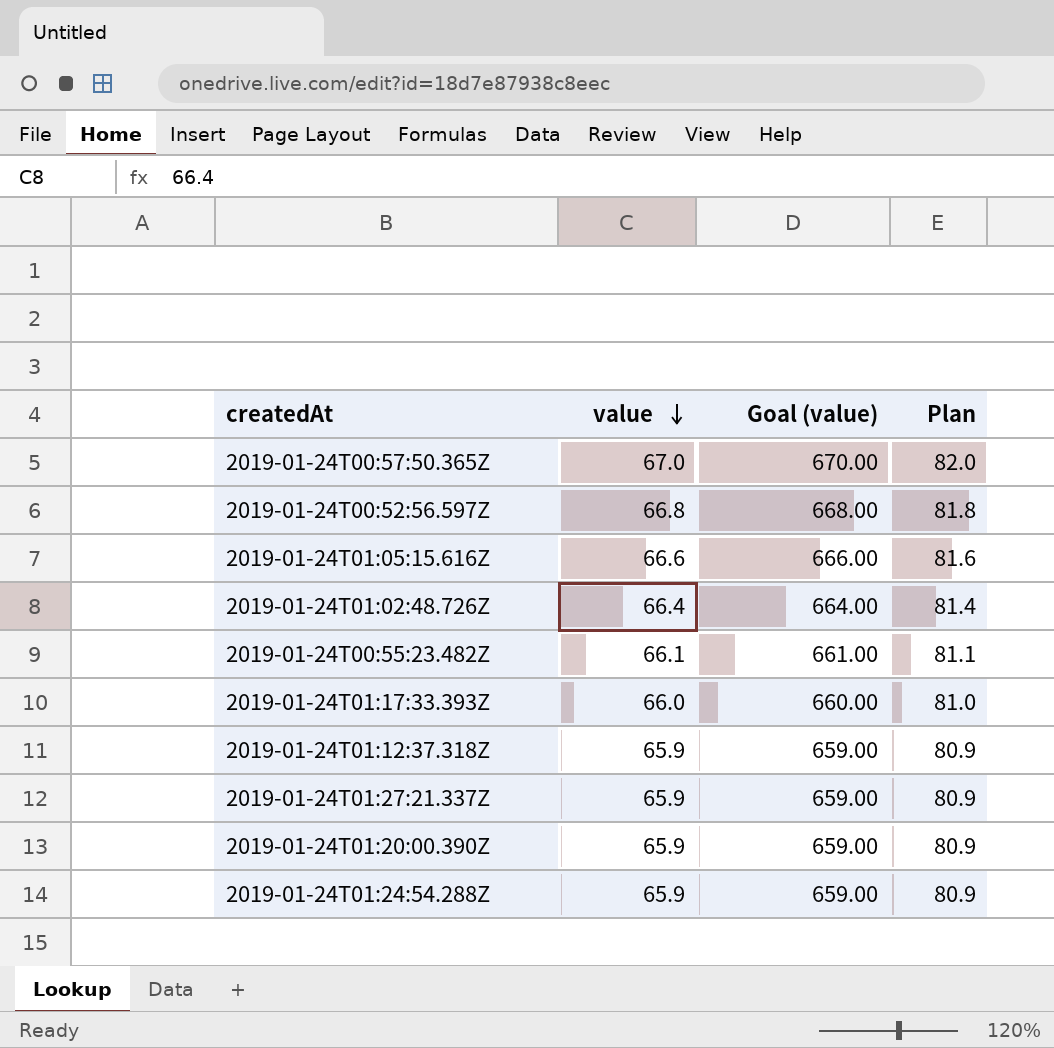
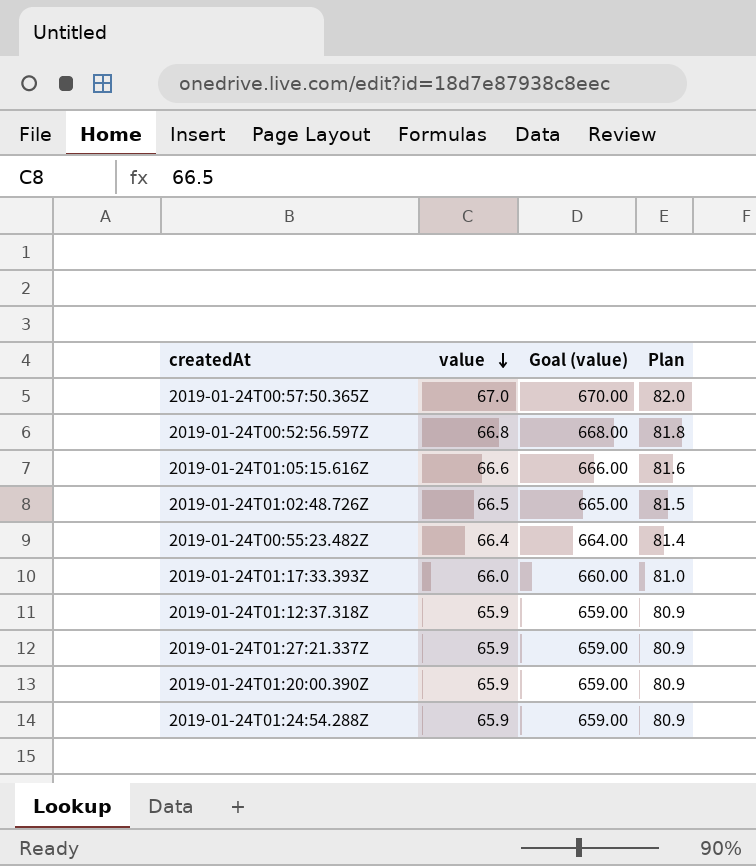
2019-01-24T01:02:48.726Z | value: 66.4 -> 66.5
2019-01-24T01:02:48.726Z | Goal (value): 664.00 -> 665.00
2019-01-24T01:02:48.726Z | Plan: 81.4 -> 81.5
2019-01-24T00:55:23.482Z | value: 66.1 -> 66.4
2019-01-24T00:55:23.482Z | Goal (value): 661.00 -> 664.00
2019-01-24T00:55:23.482Z | Plan: 81.1 -> 81.4

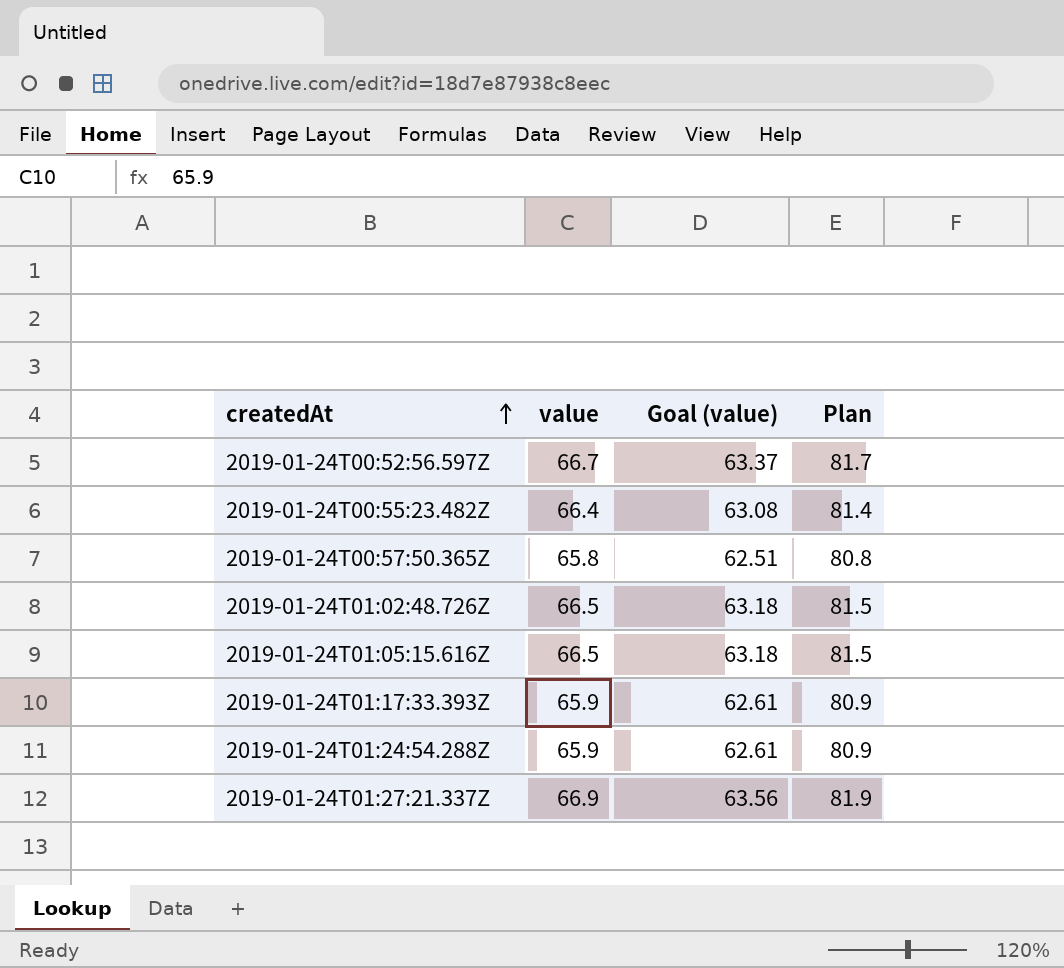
row order: value descending -> createdAt ascending
column Goal (value) | formula: [value] * 10 -> [value] * 0.95
row 2019-01-24T01:12:37.318Z: 65.9 | 659.00 | 80.9 -> none
row 2019-01-24T01:20:00.390Z: 65.9 | 659.00 | 80.9 -> none
2019-01-24T00:52:56.597Z | value: 66.8 -> 66.7
2019-01-24T00:52:56.597Z | Plan: 81.8 -> 81.7
2019-01-24T00:57:50.365Z | value: 67.0 -> 65.8
2019-01-24T00:57:50.365Z | Plan: 82.0 -> 80.8
2019-01-24T01:05:15.616Z | value: 66.6 -> 66.5
2019-01-24T01:05:15.616Z | Plan: 81.6 -> 81.5
2019-01-24T01:17:33.393Z | value: 66.0 -> 65.9
2019-01-24T01:17:33.393Z | Plan: 81.0 -> 80.9
2019-01-24T01:27:21.337Z | value: 65.9 -> 66.9
2019-01-24T01:27:21.337Z | Plan: 80.9 -> 81.9

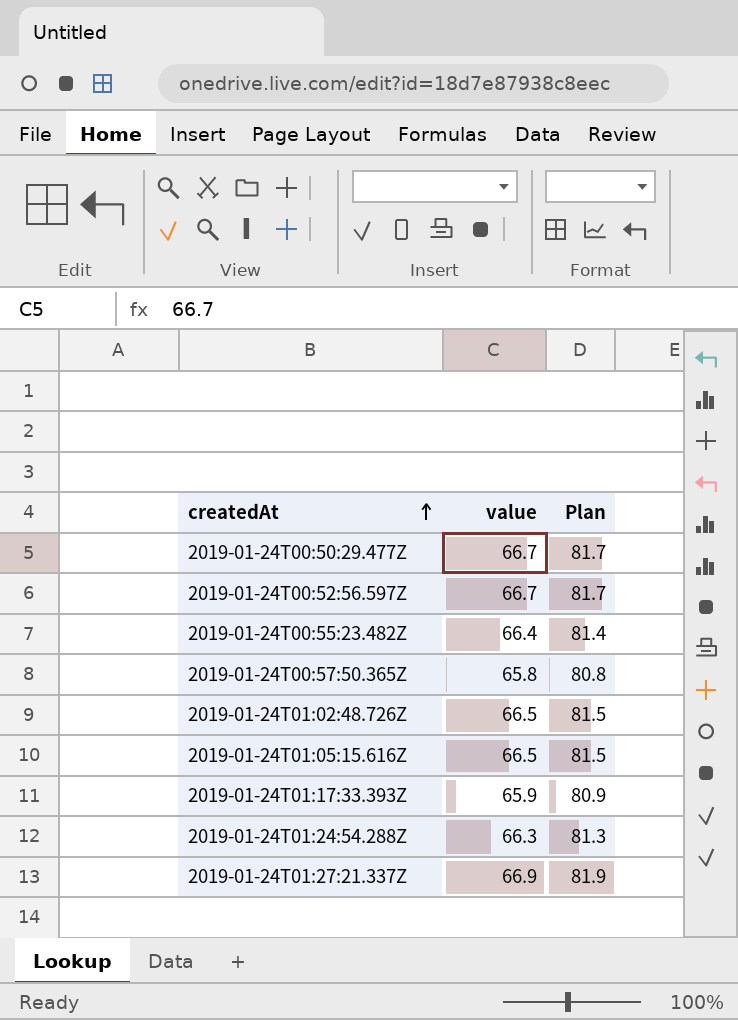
column Goal (value) | formula: [value] * 0.95 -> none
row 2019-01-24T00:50:29.477Z: none -> 66.7 | 81.7
2019-01-24T01:24:54.288Z | value: 65.9 -> 66.3
2019-01-24T01:24:54.288Z | Plan: 80.9 -> 81.3

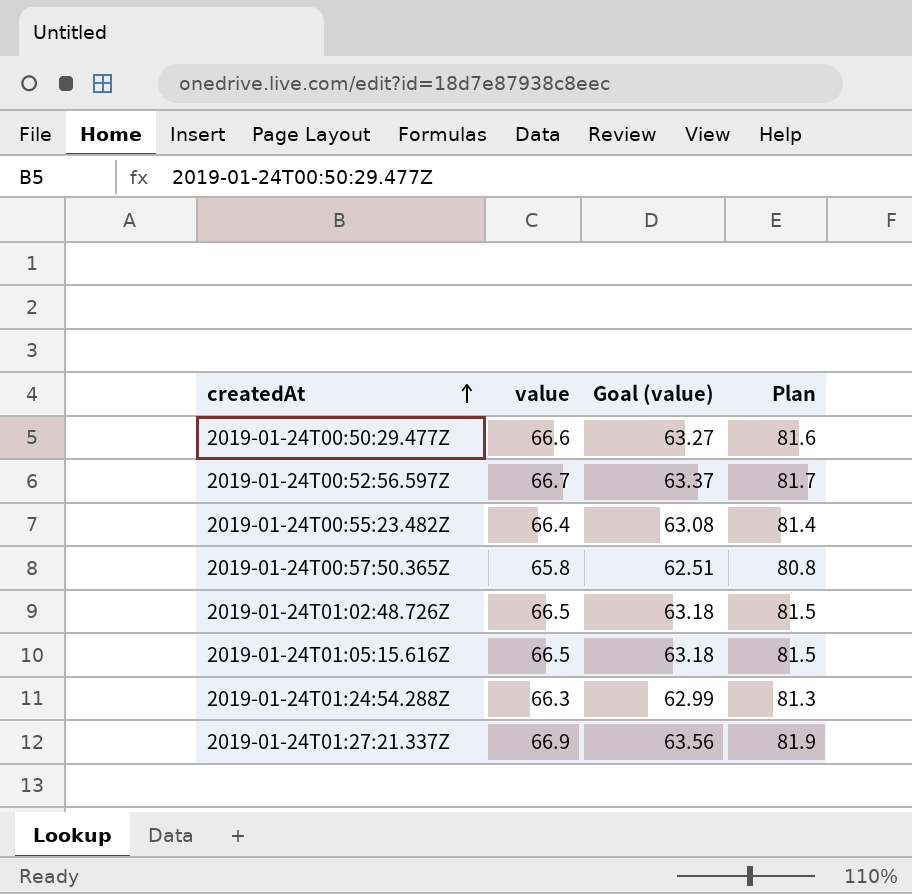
column Goal (value) | formula: none -> [value] * 0.95
row 2019-01-24T01:17:33.393Z: 65.9 | 80.9 -> none
2019-01-24T00:50:29.477Z | value: 66.7 -> 66.6
2019-01-24T00:50:29.477Z | Plan: 81.7 -> 81.6

